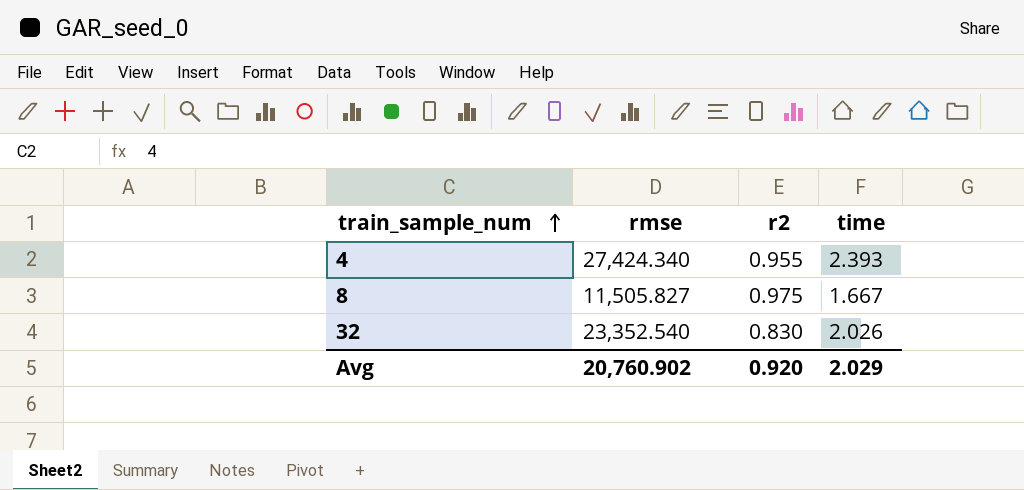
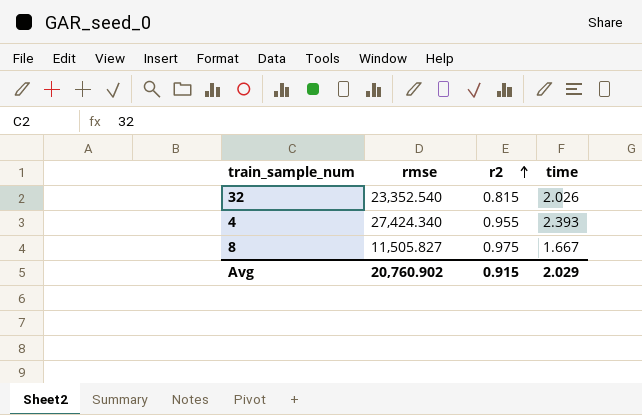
row order: train_sample_num ascending -> r2 ascending
32 | r2: 0.830 -> 0.815
Avg | r2: 0.920 -> 0.915

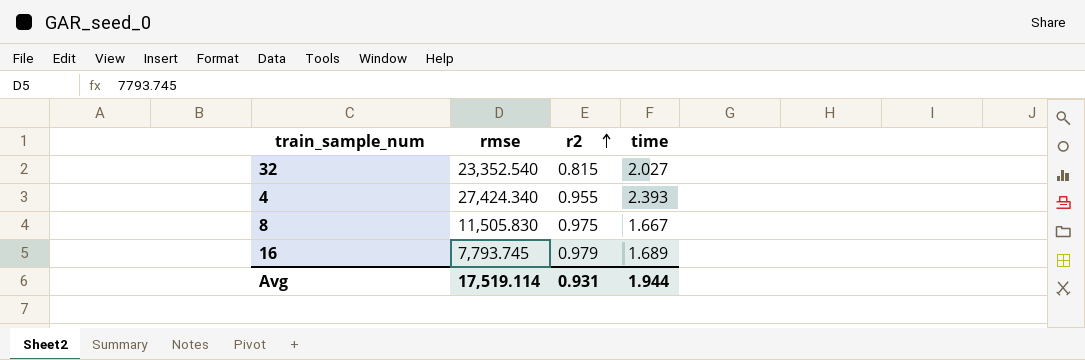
32 | time: 2.026 -> 2.027
8 | rmse: 11,505.827 -> 11,505.830
row 16: none -> 7,793.745 | 0.979 | 1.689
Avg | rmse: 20,760.902 -> 17,519.114
Avg | r2: 0.915 -> 0.931
Avg | time: 2.029 -> 1.944

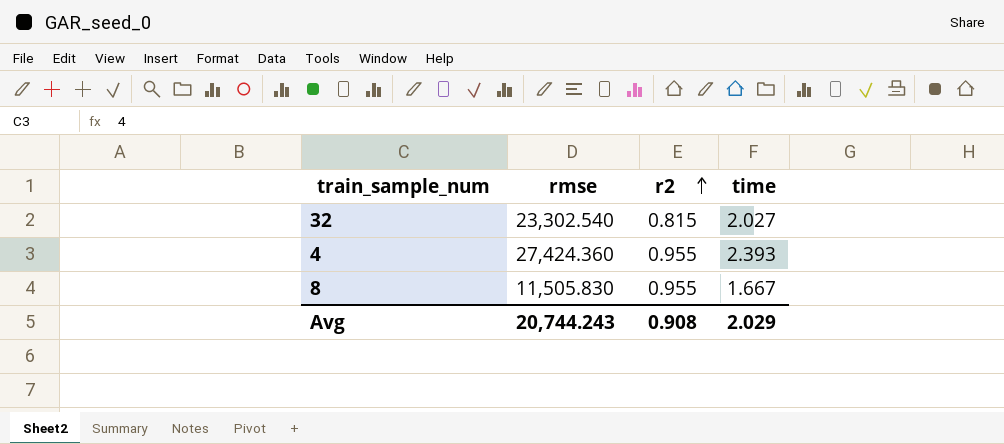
row 16: 7,793.745 | 0.979 | 1.689 -> none
32 | rmse: 23,352.540 -> 23,302.540
4 | rmse: 27,424.340 -> 27,424.360
8 | r2: 0.975 -> 0.955
Avg | rmse: 17,519.114 -> 20,744.243
Avg | r2: 0.931 -> 0.908
Avg | time: 1.944 -> 2.029

